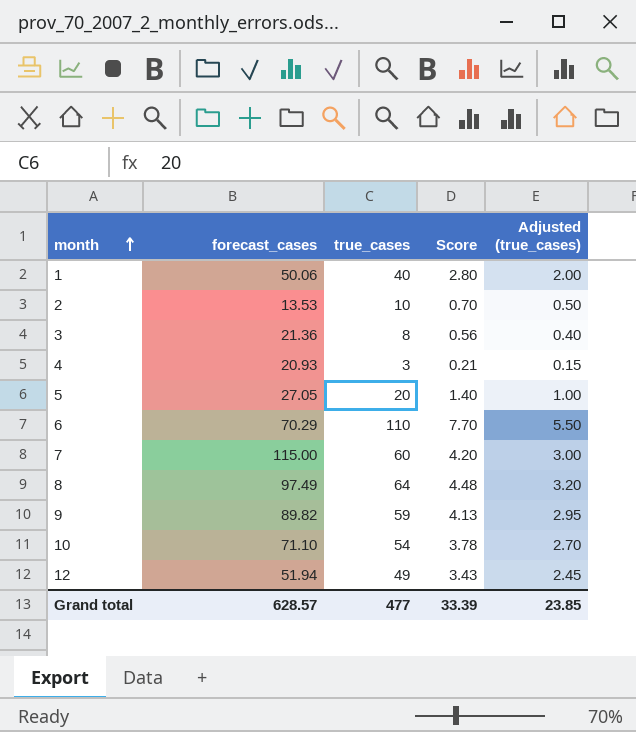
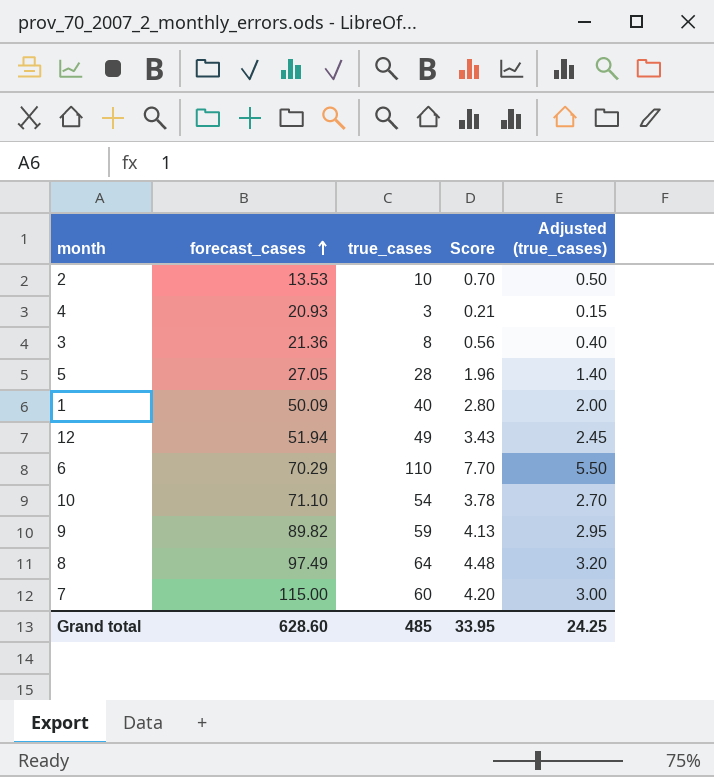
row order: month ascending -> forecast_cases ascending
5 | true_cases: 20 -> 28
5 | Score: 1.40 -> 1.96
5 | Adjusted (true_cases): 1.00 -> 1.40
1 | forecast_cases: 50.06 -> 50.09
Grand total | forecast_cases: 628.57 -> 628.60
Grand total | true_cases: 477 -> 485
Grand total | Score: 33.39 -> 33.95
Grand total | Adjusted (true_cases): 23.85 -> 24.25

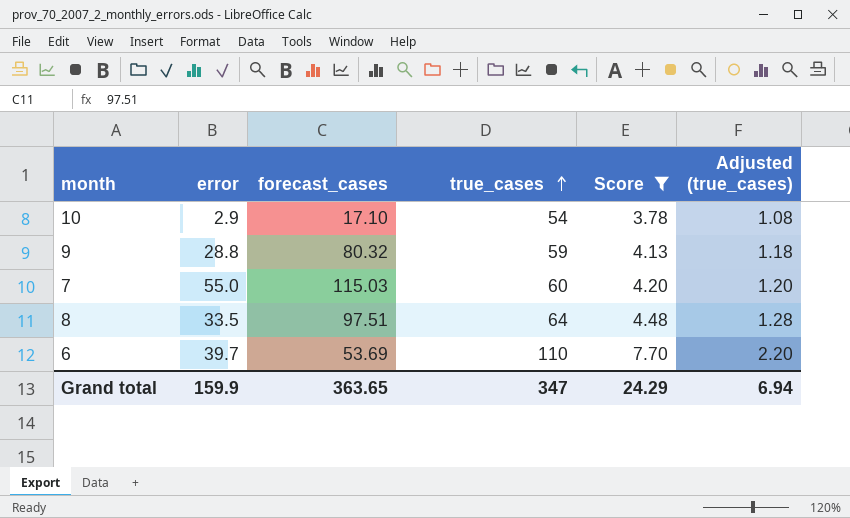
filter: none -> Score >= 3.78
row order: forecast_cases ascending -> true_cases ascending
column error | position: none -> 2
column Adjusted (true_cases) | formula: [true_cases] * 0.05 -> [true_cases] * 0.02
10 | forecast_cases: 71.10 -> 17.10
9 | forecast_cases: 89.82 -> 80.32
7 | forecast_cases: 115.00 -> 115.03
8 | forecast_cases: 97.49 -> 97.51
6 | forecast_cases: 70.29 -> 53.69
Grand total | forecast_cases: 628.60 -> 363.65
Grand total | true_cases: 485 -> 347
Grand total | Score: 33.95 -> 24.29
Grand total | Adjusted (true_cases): 24.25 -> 6.94

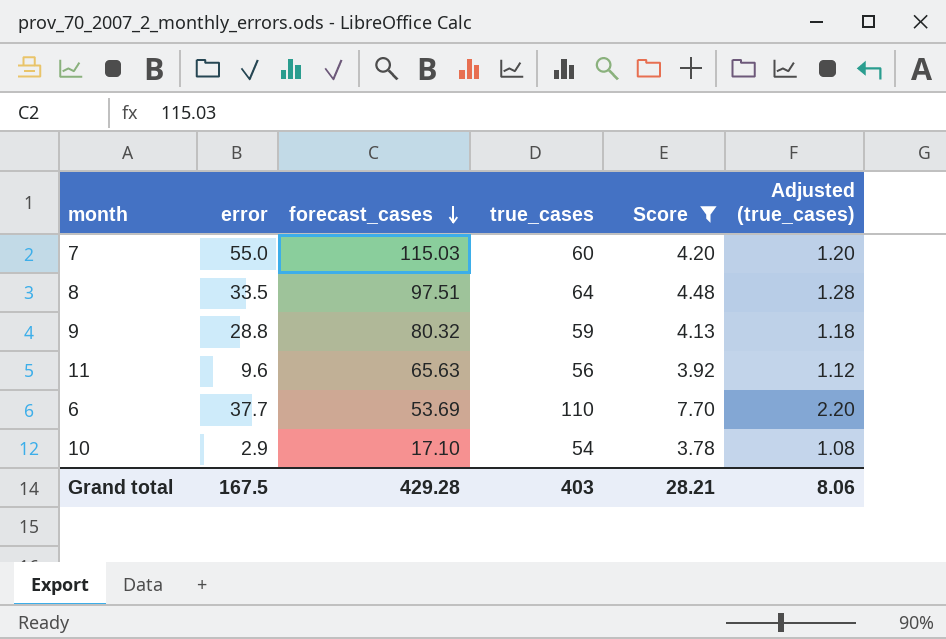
row order: true_cases ascending -> forecast_cases descending
row 11: none -> 9.6 | 65.63 | 56 | 3.92 | 1.12
6 | error: 39.7 -> 37.7
Grand total | error: 159.9 -> 167.5
Grand total | forecast_cases: 363.65 -> 429.28
Grand total | true_cases: 347 -> 403
Grand total | Score: 24.29 -> 28.21
Grand total | Adjusted (true_cases): 6.94 -> 8.06

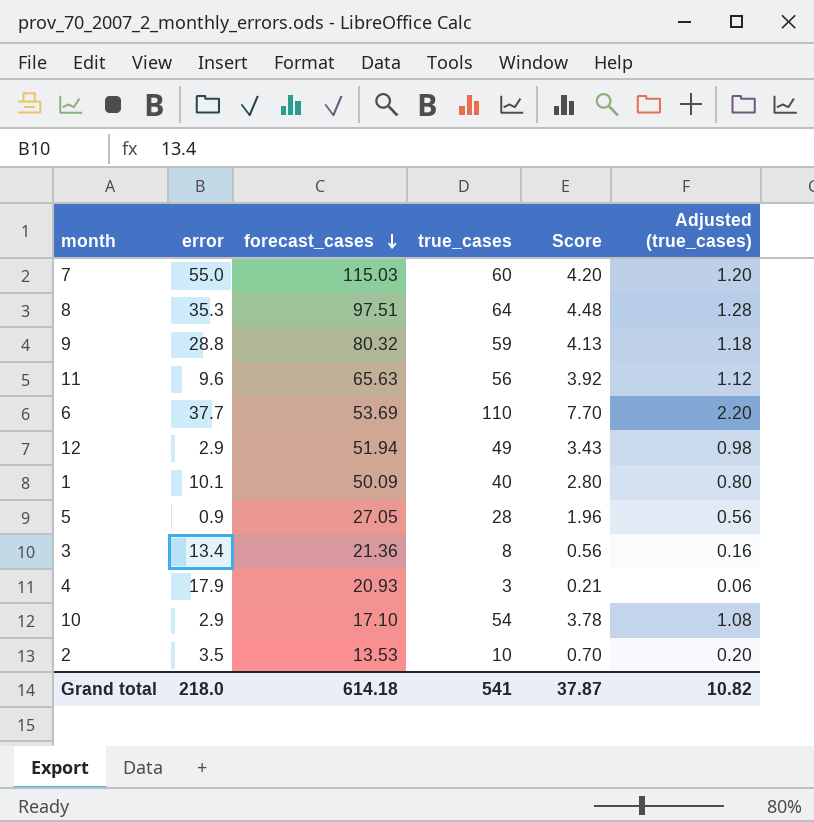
filter: Score >= 3.78 -> none
8 | error: 33.5 -> 35.3
Grand total | error: 167.5 -> 218.0
Grand total | forecast_cases: 429.28 -> 614.18
Grand total | true_cases: 403 -> 541
Grand total | Score: 28.21 -> 37.87
Grand total | Adjusted (true_cases): 8.06 -> 10.82

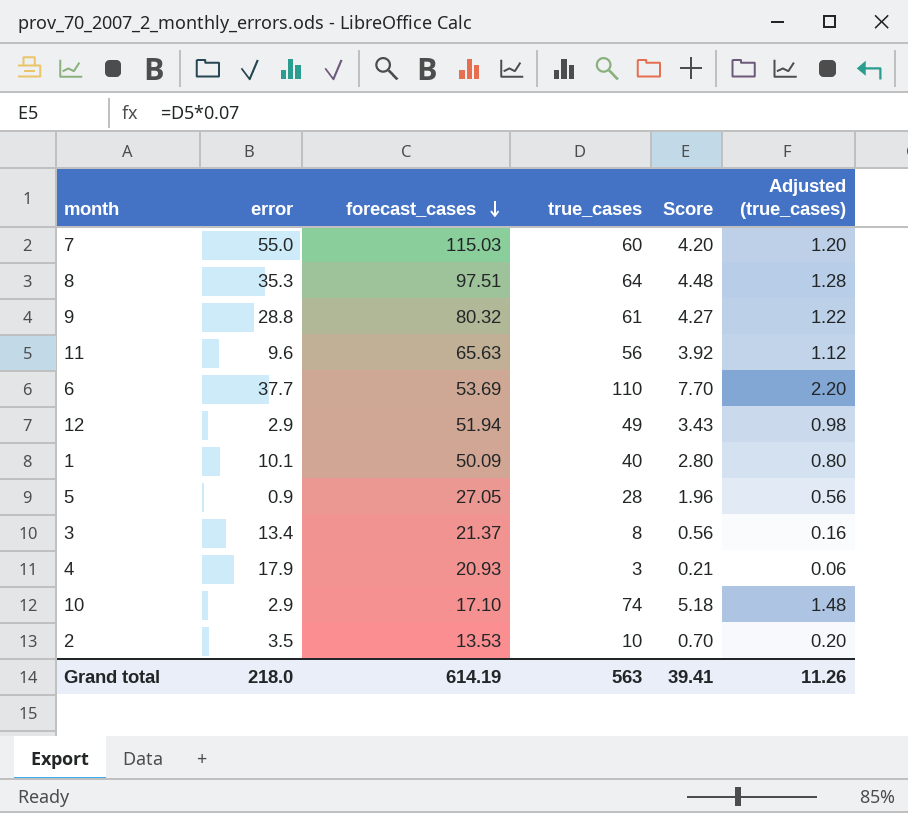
9 | true_cases: 59 -> 61
9 | Score: 4.13 -> 4.27
9 | Adjusted (true_cases): 1.18 -> 1.22
3 | forecast_cases: 21.36 -> 21.37
10 | true_cases: 54 -> 74
10 | Score: 3.78 -> 5.18
10 | Adjusted (true_cases): 1.08 -> 1.48
Grand total | forecast_cases: 614.18 -> 614.19
Grand total | true_cases: 541 -> 563
Grand total | Score: 37.87 -> 39.41
Grand total | Adjusted (true_cases): 10.82 -> 11.26

